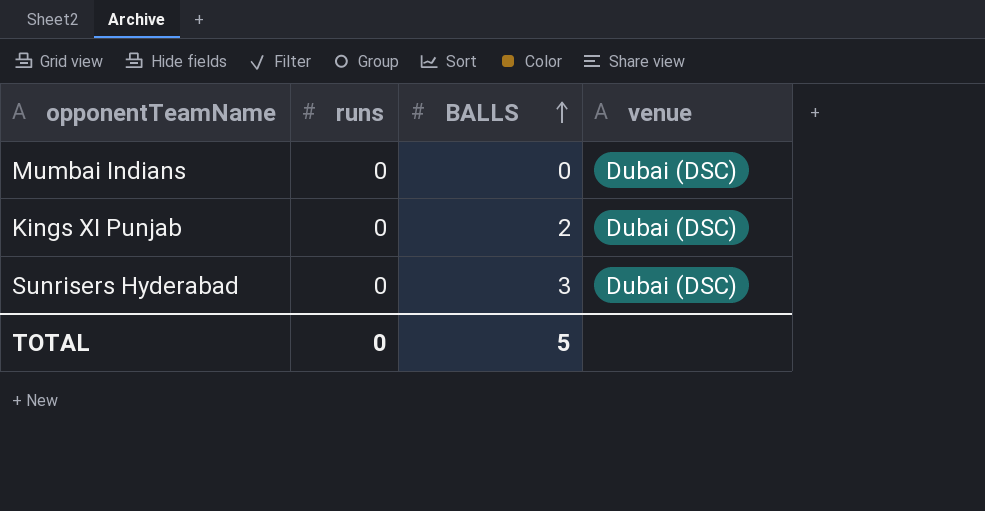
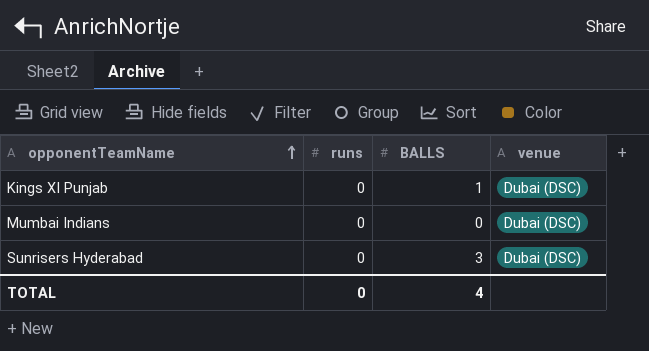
row order: BALLS ascending -> opponentTeamName ascending
Kings XI Punjab | BALLS: 2 -> 1
TOTAL | BALLS: 5 -> 4

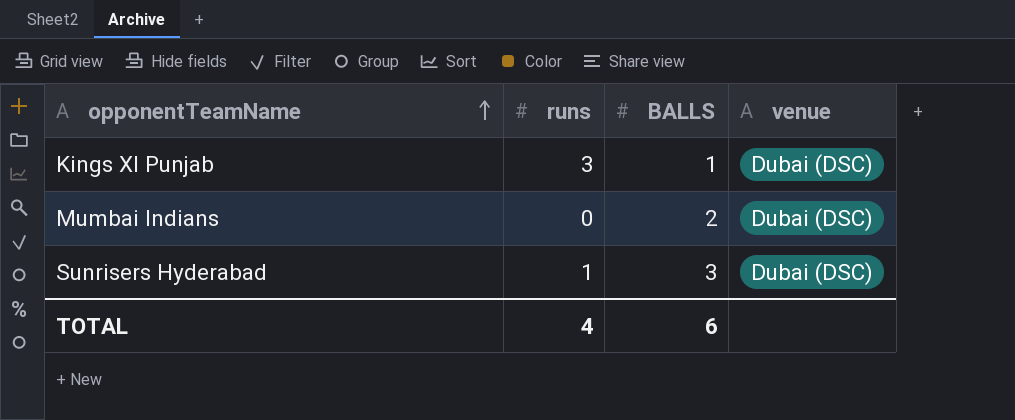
Kings XI Punjab | runs: 0 -> 3
Mumbai Indians | BALLS: 0 -> 2
Sunrisers Hyderabad | runs: 0 -> 1
TOTAL | runs: 0 -> 4
TOTAL | BALLS: 4 -> 6

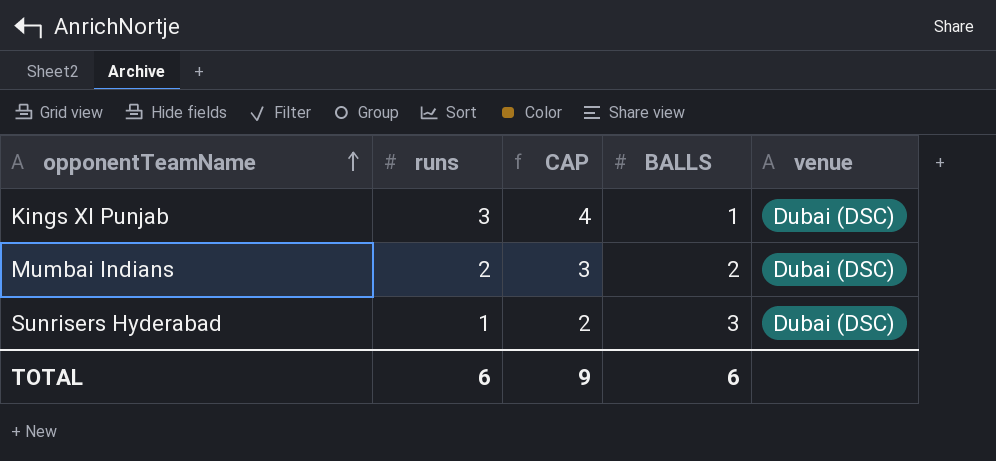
column CAP | formula: none -> [runs] + 1
Mumbai Indians | runs: 0 -> 2
TOTAL | runs: 4 -> 6

